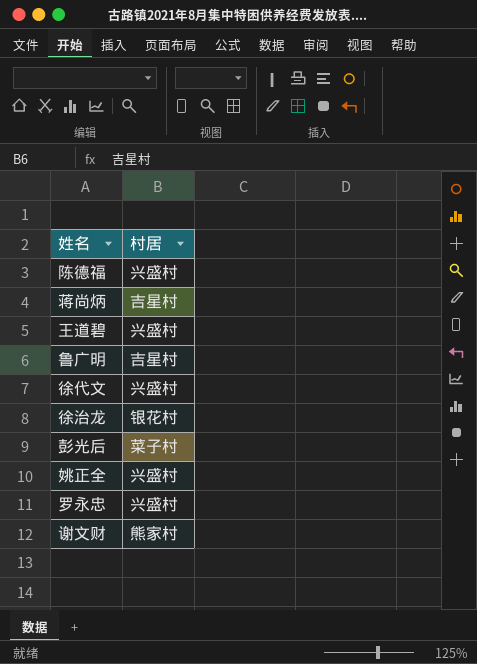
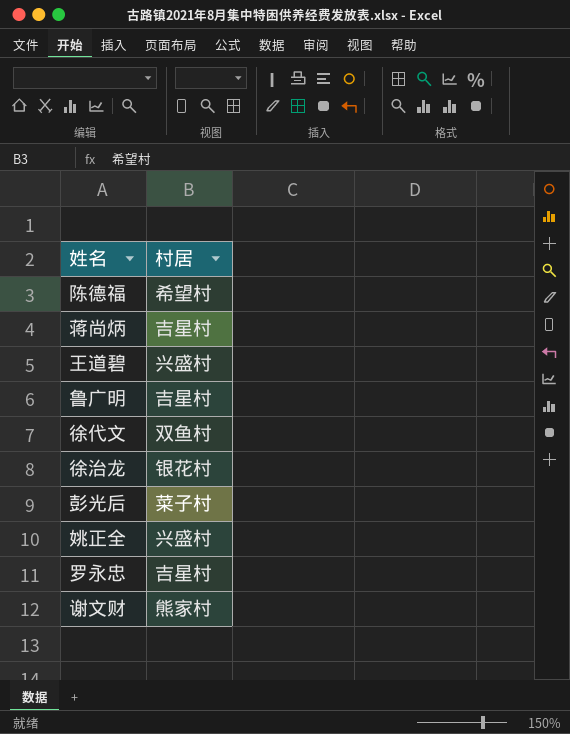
陈德福 | 村居: 兴盛村 -> 希望村
徐代文 | 村居: 兴盛村 -> 双鱼村
罗永忠 | 村居: 兴盛村 -> 吉星村

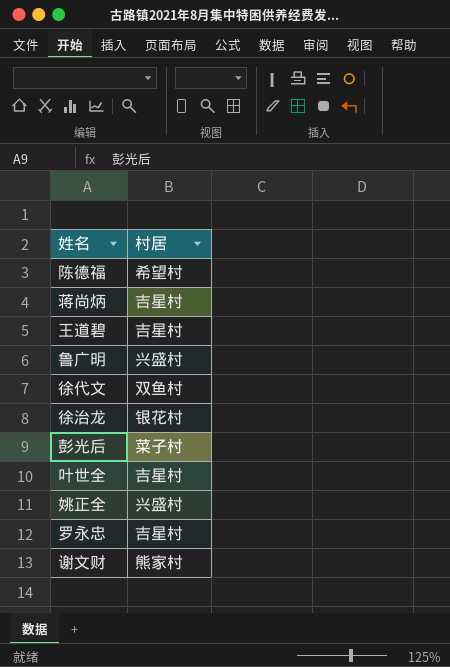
王道碧 | 村居: 兴盛村 -> 吉星村
鲁广明 | 村居: 吉星村 -> 兴盛村
row 叶世全: none -> 吉星村

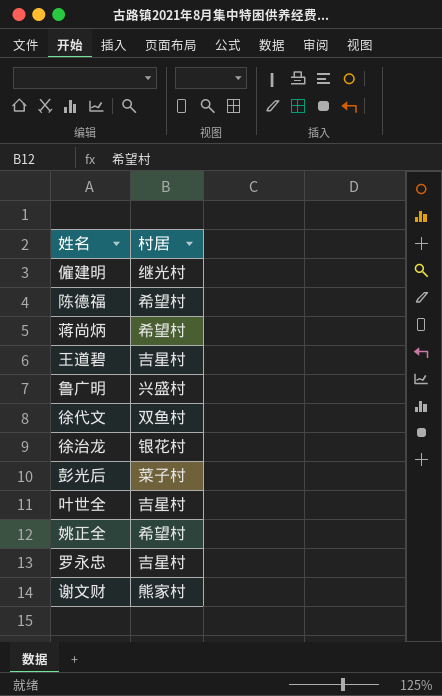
row 僱建明: none -> 继光村
蒋尚炳 | 村居: 吉星村 -> 希望村
姚正全 | 村居: 兴盛村 -> 希望村

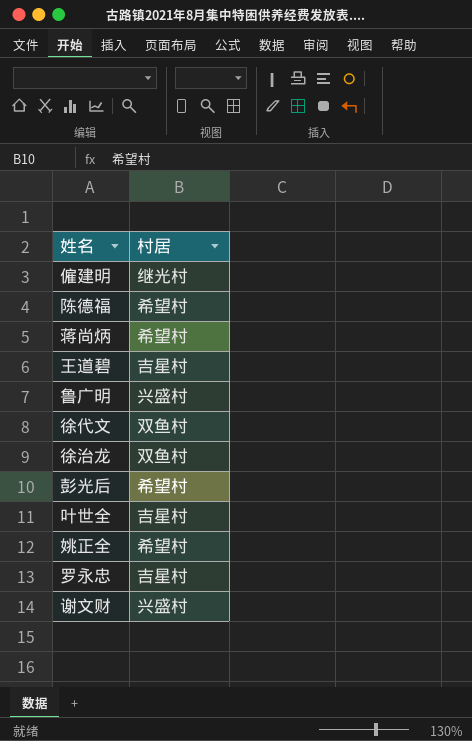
徐治龙 | 村居: 银花村 -> 双鱼村
彭光后 | 村居: 菜子村 -> 希望村
谢文财 | 村居: 熊家村 -> 兴盛村

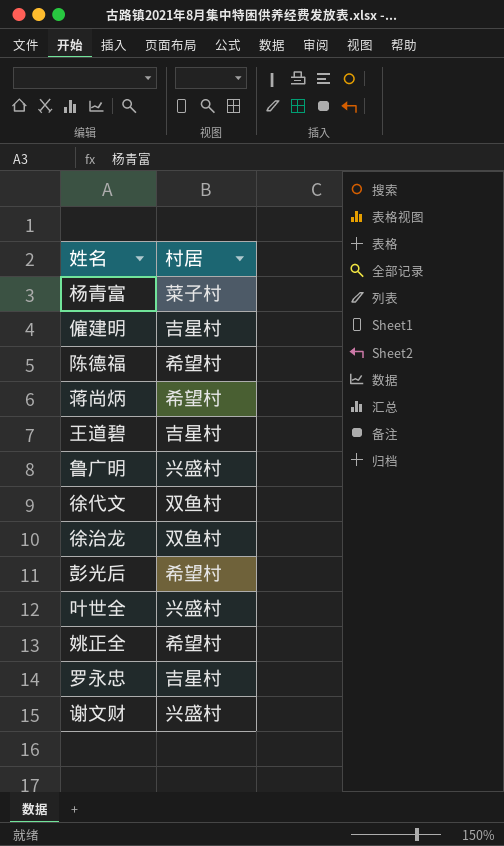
row 杨青富: none -> 菜子村
僱建明 | 村居: 继光村 -> 吉星村
叶世全 | 村居: 吉星村 -> 兴盛村

